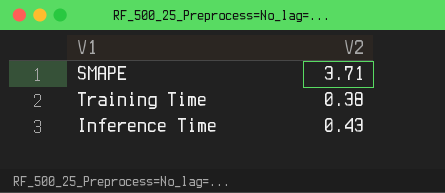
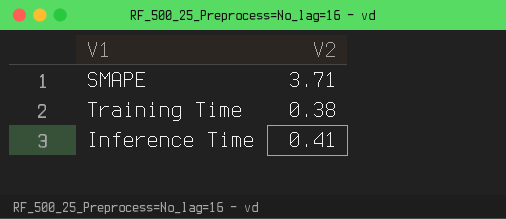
Inference Time | V2: 0.43 -> 0.41

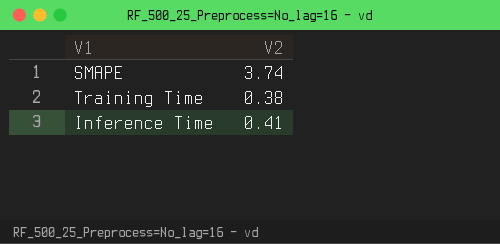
SMAPE | V2: 3.71 -> 3.74

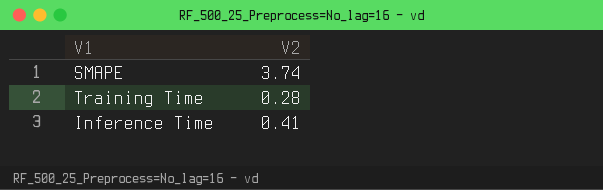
Training Time | V2: 0.38 -> 0.28

